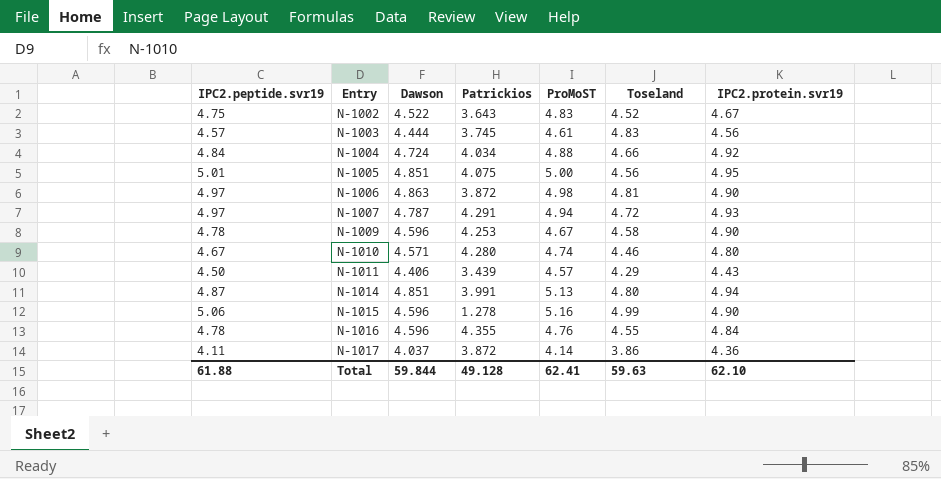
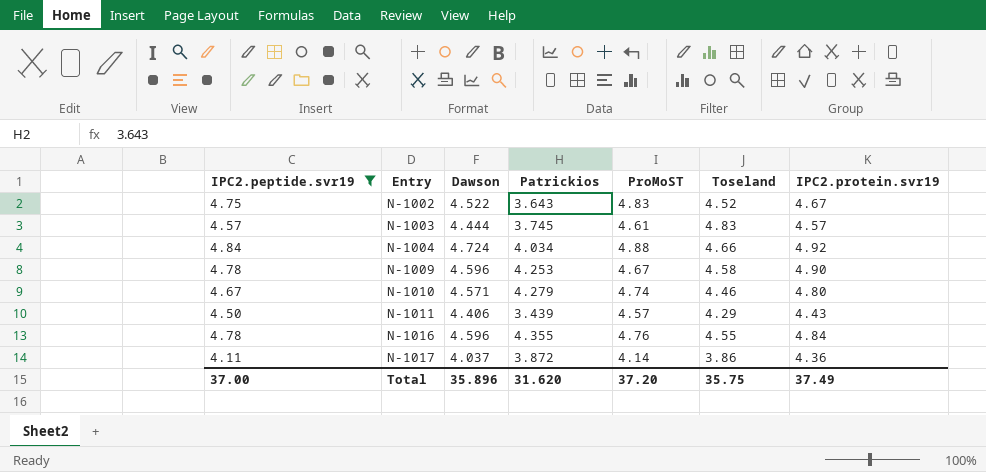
filter: none -> IPC2.peptide.svr19 <= 4.84
N-1003 | IPC2.protein.svr19: 4.56 -> 4.57
N-1010 | Patrickios: 4.280 -> 4.279
Total | IPC2.peptide.svr19: 61.88 -> 37.00
Total | Dawson: 59.844 -> 35.896
Total | Patrickios: 49.128 -> 31.620
Total | ProMoST: 62.41 -> 37.20
Total | Toseland: 59.63 -> 35.75
Total | IPC2.protein.svr19: 62.10 -> 37.49

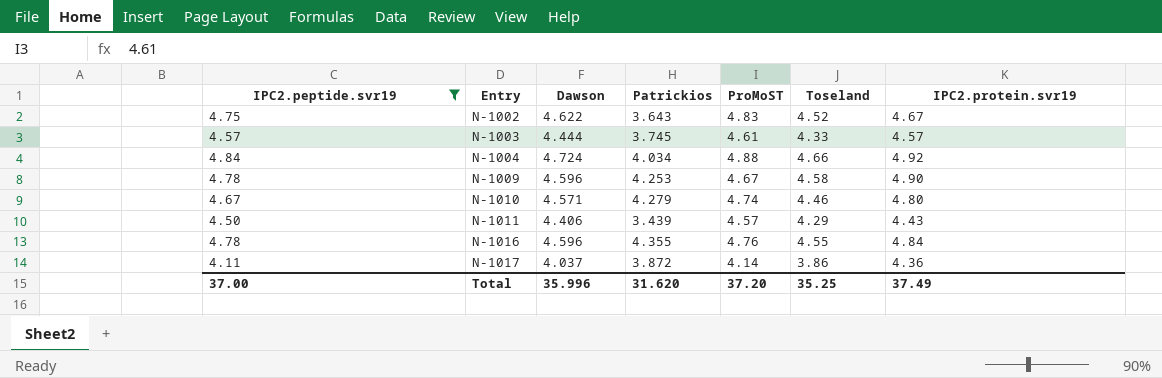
N-1002 | Dawson: 4.522 -> 4.622
N-1003 | Toseland: 4.83 -> 4.33
Total | Dawson: 35.896 -> 35.996
Total | Toseland: 35.75 -> 35.25

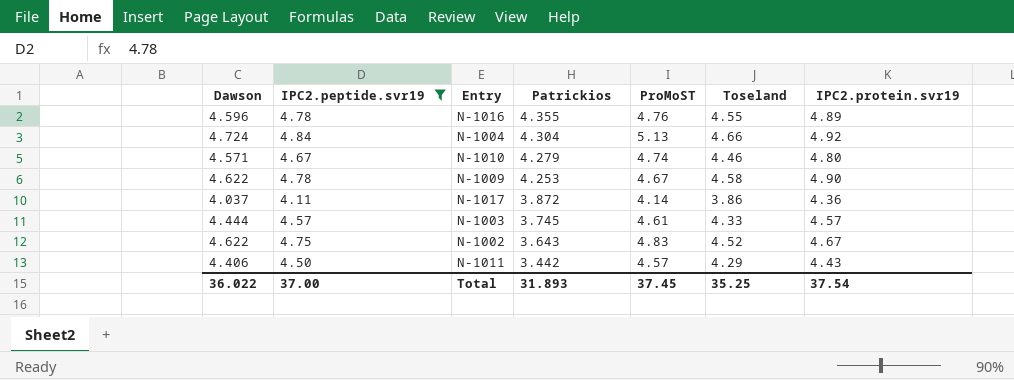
row order: Entry ascending -> Patrickios descending
column Dawson | position: 3 -> 1
N-1016 | IPC2.protein.svr19: 4.84 -> 4.89
N-1004 | Patrickios: 4.034 -> 4.304
N-1004 | ProMoST: 4.88 -> 5.13
N-1009 | Dawson: 4.596 -> 4.622
N-1011 | Patrickios: 3.439 -> 3.442
Total | Dawson: 35.996 -> 36.022
Total | Patrickios: 31.620 -> 31.893
Total | ProMoST: 37.20 -> 37.45
Total | IPC2.protein.svr19: 37.49 -> 37.54

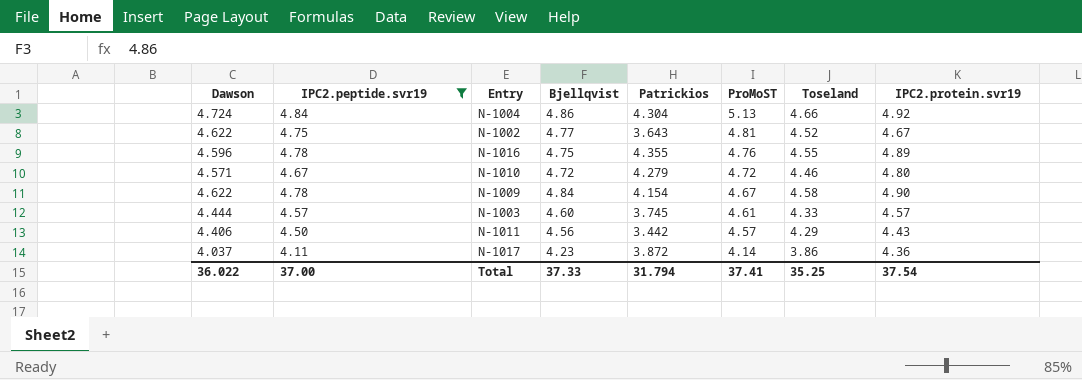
row order: Patrickios descending -> ProMoST descending
column Bjellqvist | position: none -> 4
N-1002 | ProMoST: 4.83 -> 4.81
N-1010 | ProMoST: 4.74 -> 4.72
N-1009 | Patrickios: 4.253 -> 4.154
Total | Patrickios: 31.893 -> 31.794
Total | ProMoST: 37.45 -> 37.41

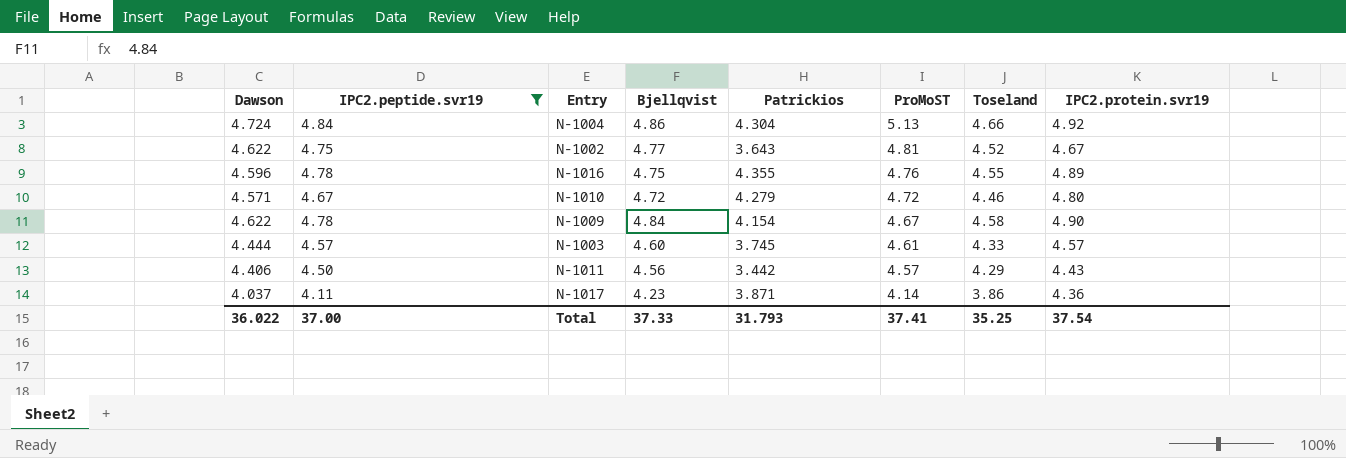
N-1017 | Patrickios: 3.872 -> 3.871
Total | Patrickios: 31.794 -> 31.793

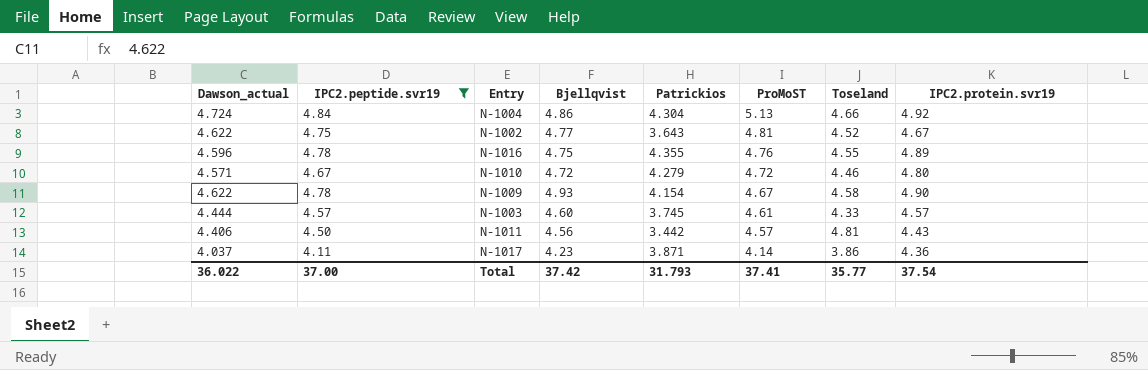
column name: Dawson -> Dawson_actual
N-1009 | Bjellqvist: 4.84 -> 4.93
N-1011 | Toseland: 4.29 -> 4.81
Total | Bjellqvist: 37.33 -> 37.42
Total | Toseland: 35.25 -> 35.77

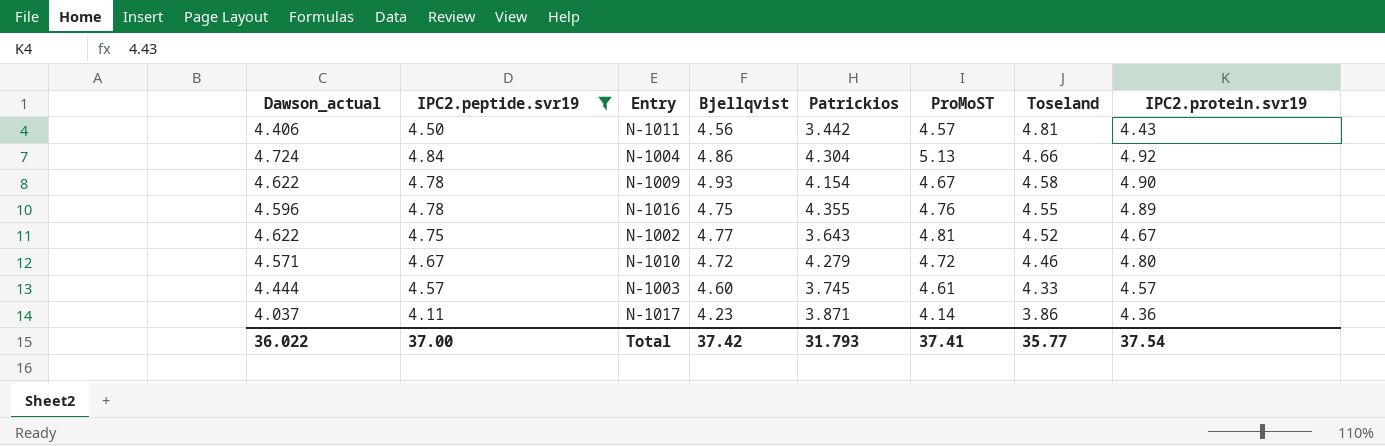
row order: ProMoST descending -> Toseland descending

